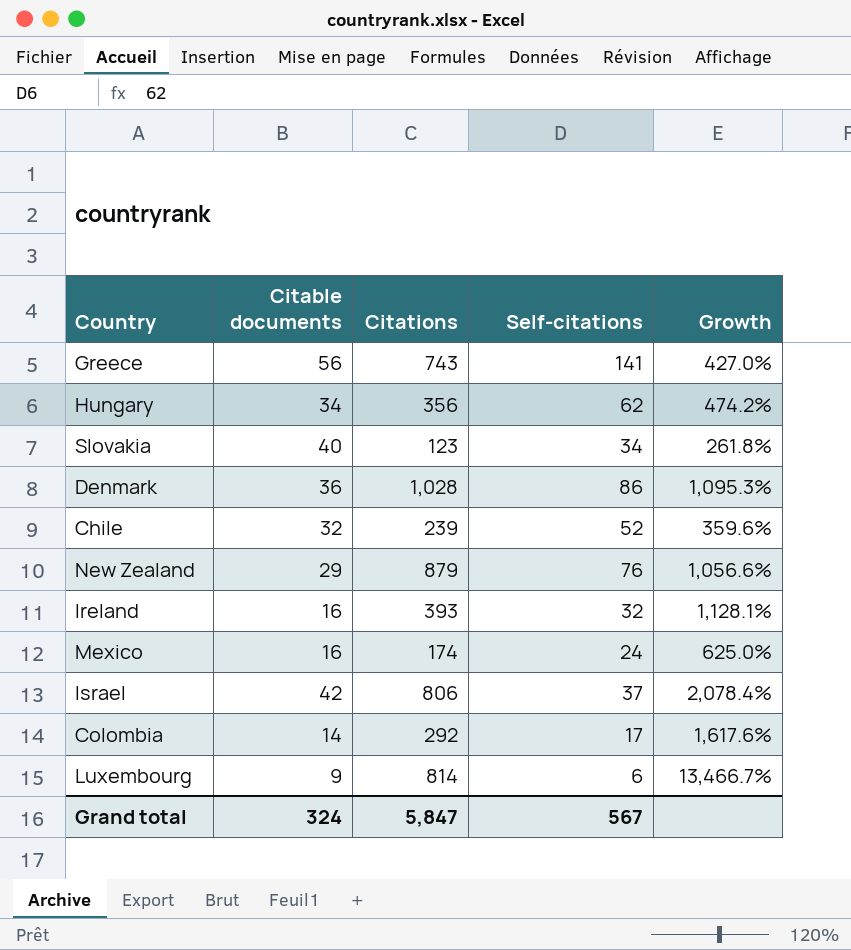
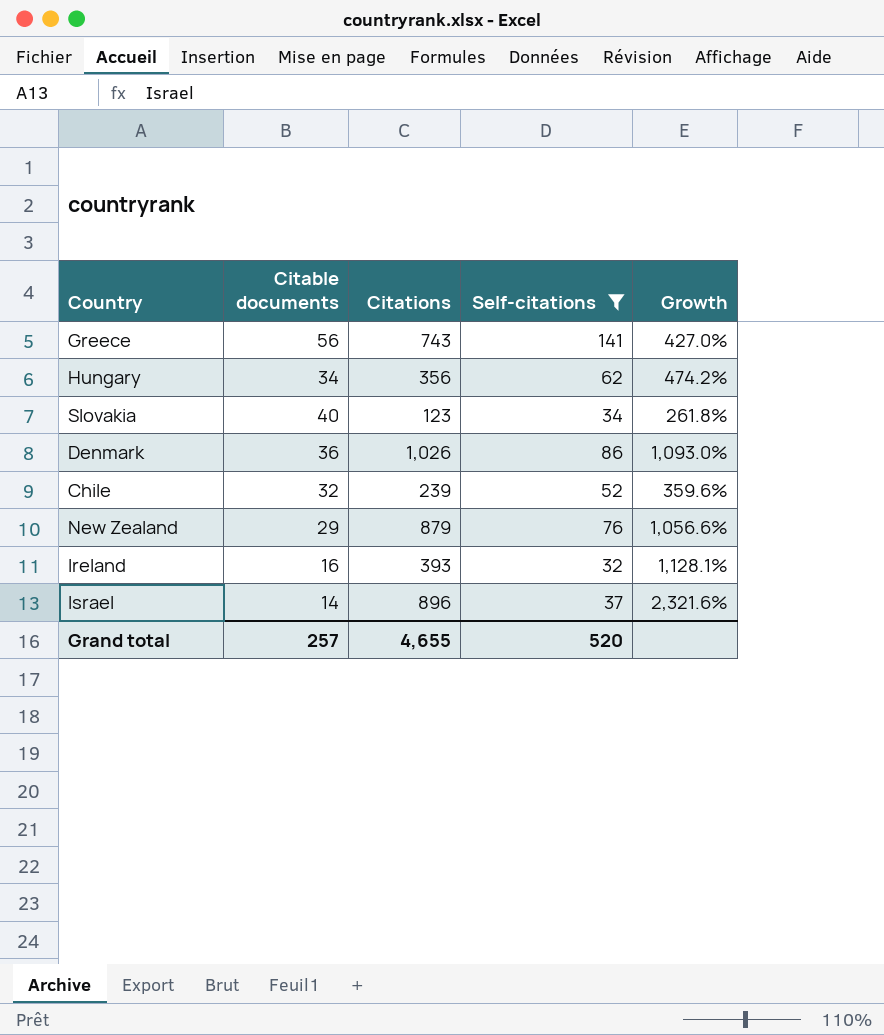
filter: none -> Self-citations >= 32
Denmark | Citations: 1,028 -> 1,026
Denmark | Growth: 1,095.3% -> 1,093.0%
Israel | Citable documents: 42 -> 14
Israel | Citations: 806 -> 896
Israel | Growth: 2,078.4% -> 2,321.6%
Grand total | Citable documents: 324 -> 257
Grand total | Citations: 5,847 -> 4,655
Grand total | Self-citations: 567 -> 520

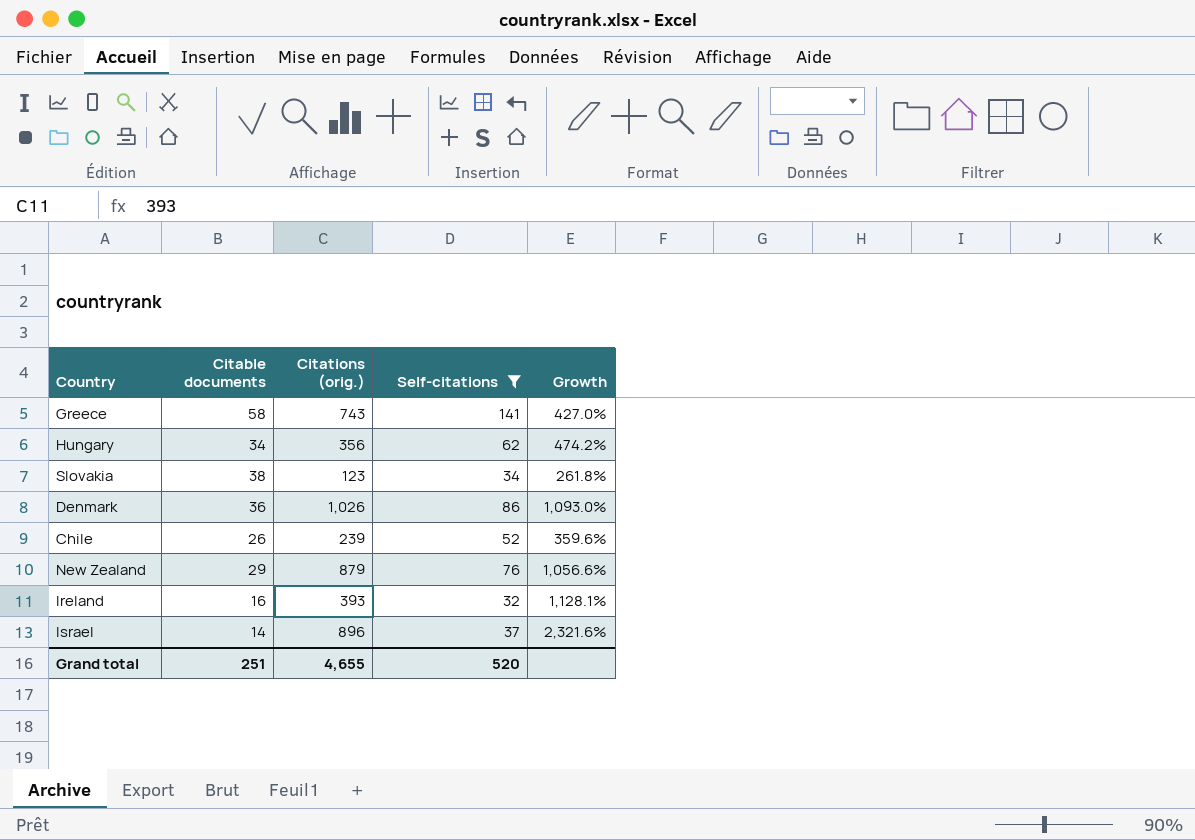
column name: Citations -> Citations (orig.)
Greece | Citable documents: 56 -> 58
Slovakia | Citable documents: 40 -> 38
Chile | Citable documents: 32 -> 26
Grand total | Citable documents: 257 -> 251

